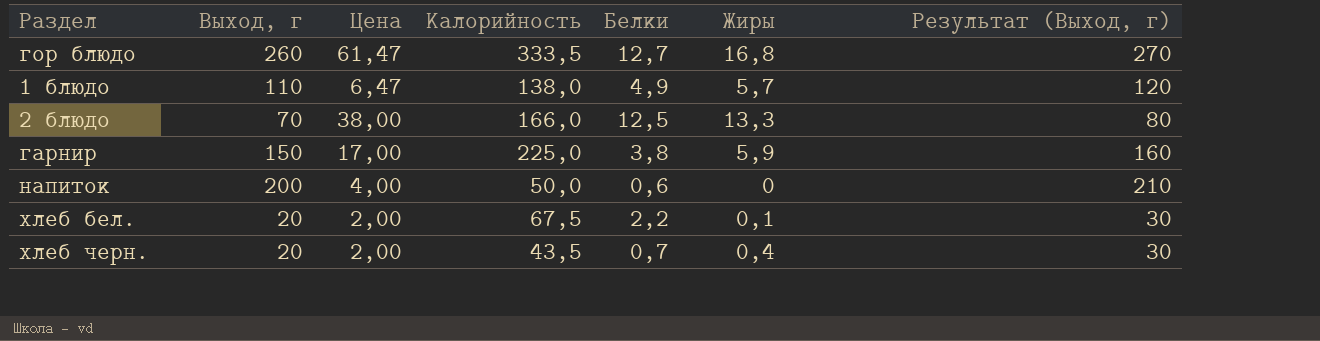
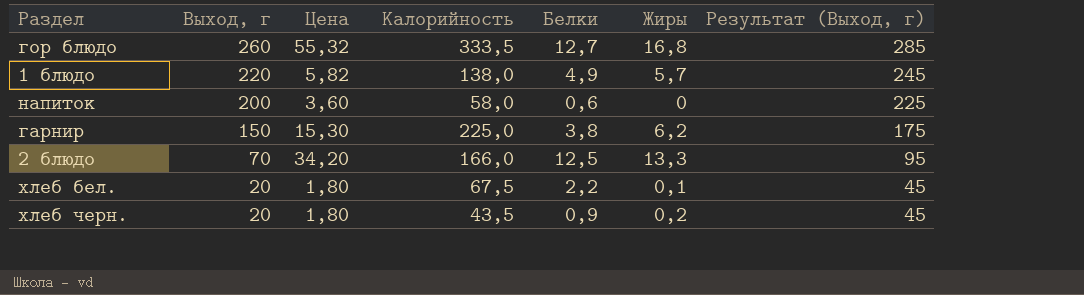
row order: none -> Выход, г descending
column Результат (Выход, г) | formula: [Выход, г] + 10 -> [Выход, г] + 25
гор блюдо | Цена: 61,47 -> 55,32
1 блюдо | Выход, г: 110 -> 220
1 блюдо | Цена: 6,47 -> 5,82
напиток | Цена: 4,00 -> 3,60
напиток | Калорийность: 50,0 -> 58,0
гарнир | Цена: 17,00 -> 15,30
гарнир | Жиры: 5,9 -> 6,2
2 блюдо | Цена: 38,00 -> 34,20
хлеб бел. | Цена: 2,00 -> 1,80
хлеб черн. | Цена: 2,00 -> 1,80
хлеб черн. | Белки: 0,7 -> 0,9
хлеб черн. | Жиры: 0,4 -> 0,2

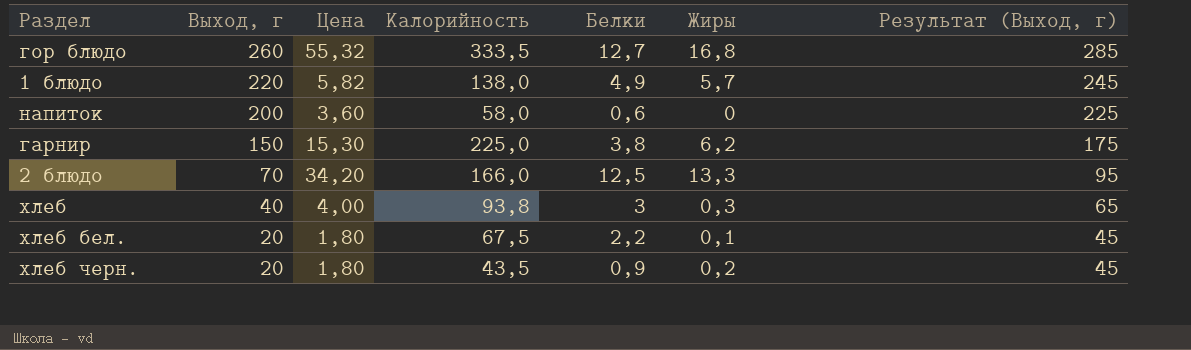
row хлеб: none -> 40 | 4,00 | 93,8 | 3 | 0,3 | 65

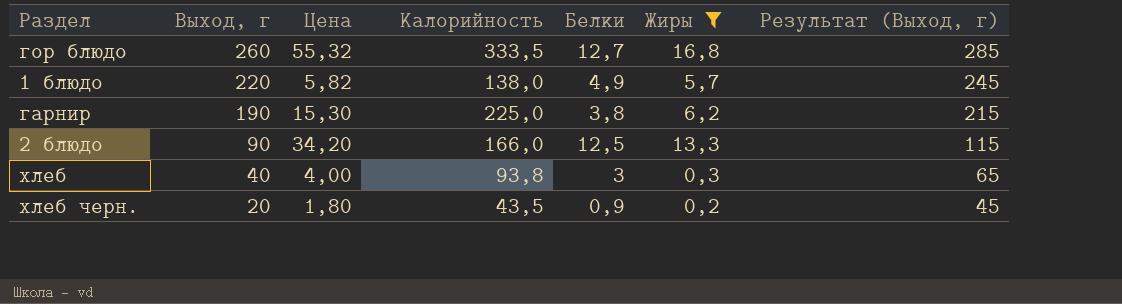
filter: none -> Жиры >= 0,2
гарнир | Выход, г: 150 -> 190
гарнир | Результат (Выход, г): 175 -> 215
2 блюдо | Выход, г: 70 -> 90
2 блюдо | Результат (Выход, г): 95 -> 115

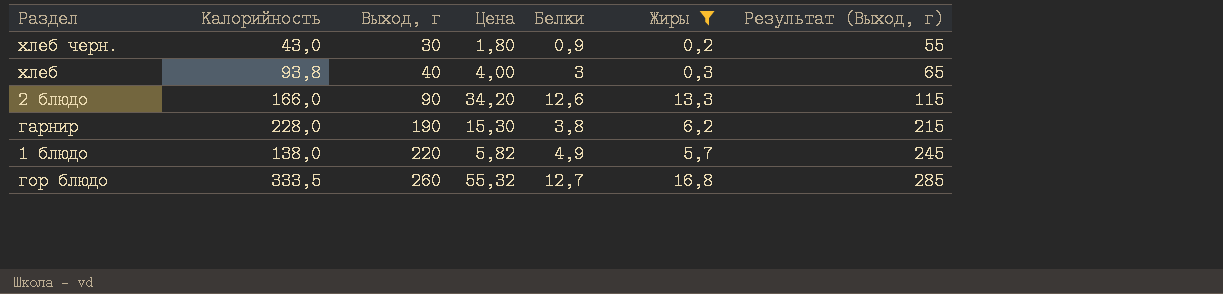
row order: Выход, г descending -> Выход, г ascending
column Калорийность | position: 4 -> 2
хлеб черн. | Калорийность: 43,5 -> 43,0
хлеб черн. | Выход, г: 20 -> 30
хлеб черн. | Результат (Выход, г): 45 -> 55
2 блюдо | Белки: 12,5 -> 12,6
гарнир | Калорийность: 225,0 -> 228,0

